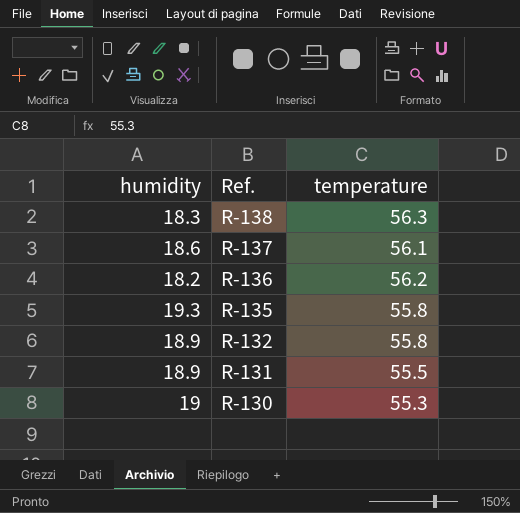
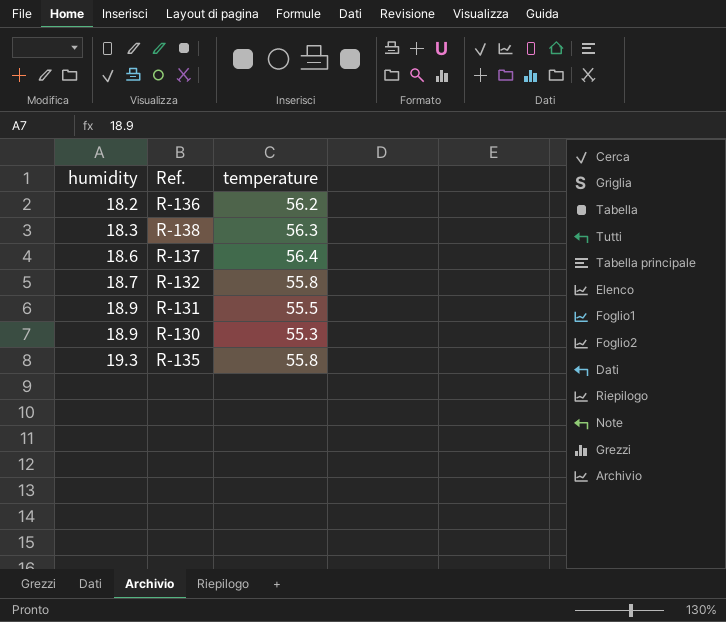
row order: Ref. descending -> humidity ascending
R-137 | temperature: 56.1 -> 56.4
R-132 | humidity: 18.9 -> 18.7
R-130 | humidity: 19 -> 18.9

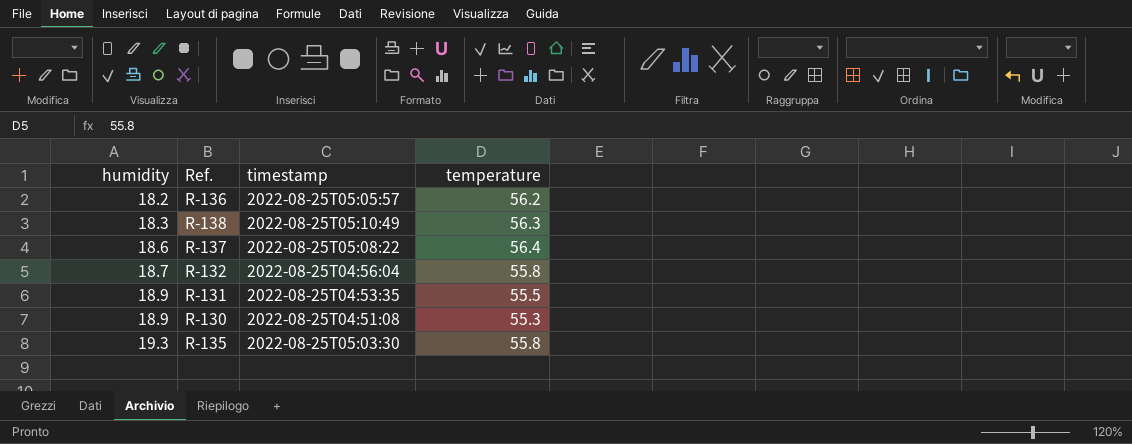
column timestamp | position: none -> 3

